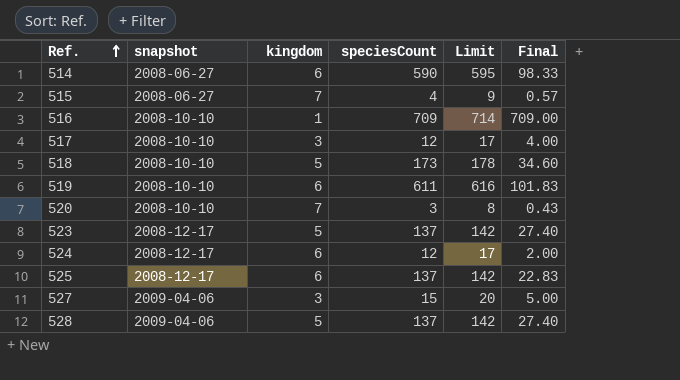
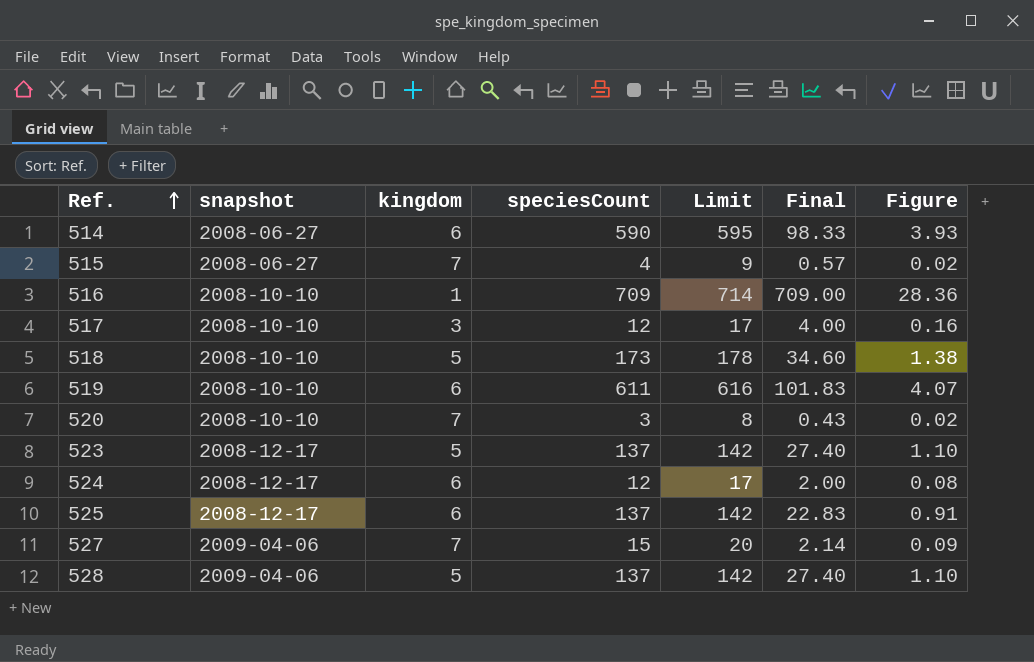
column Figure | formula: none -> [Final] * 0.04
527 | kingdom: 3 -> 7
527 | Final: 5.00 -> 2.14

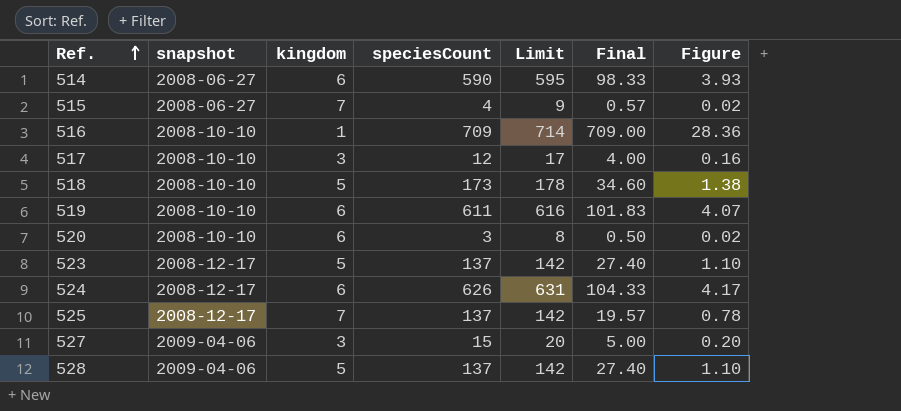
520 | kingdom: 7 -> 6
520 | Final: 0.43 -> 0.50
524 | speciesCount: 12 -> 626
524 | Limit: 17 -> 631
524 | Final: 2.00 -> 104.33
524 | Figure: 0.08 -> 4.17
525 | kingdom: 6 -> 7
525 | Final: 22.83 -> 19.57
525 | Figure: 0.91 -> 0.78
527 | kingdom: 7 -> 3
527 | Final: 2.14 -> 5.00
527 | Figure: 0.09 -> 0.20

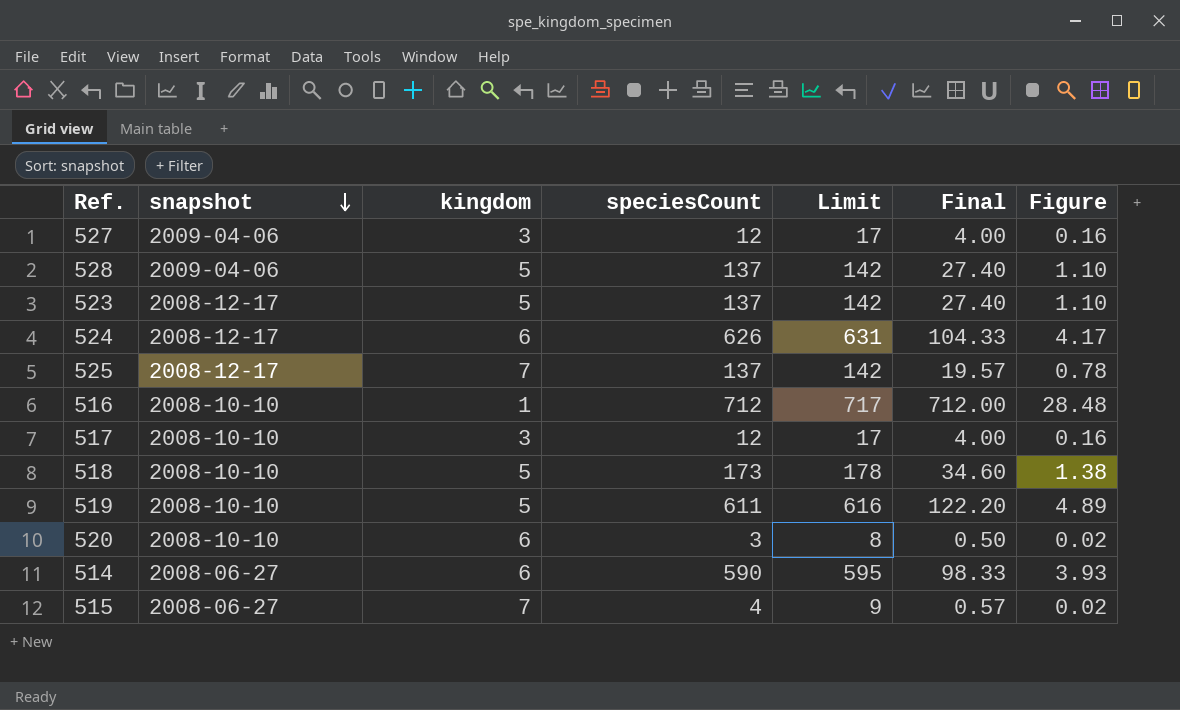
row order: Ref. ascending -> snapshot descending
527 | speciesCount: 15 -> 12
527 | Limit: 20 -> 17
527 | Final: 5.00 -> 4.00
527 | Figure: 0.20 -> 0.16
516 | speciesCount: 709 -> 712
516 | Limit: 714 -> 717
516 | Final: 709.00 -> 712.00
516 | Figure: 28.36 -> 28.48
519 | kingdom: 6 -> 5
519 | Final: 101.83 -> 122.20
519 | Figure: 4.07 -> 4.89

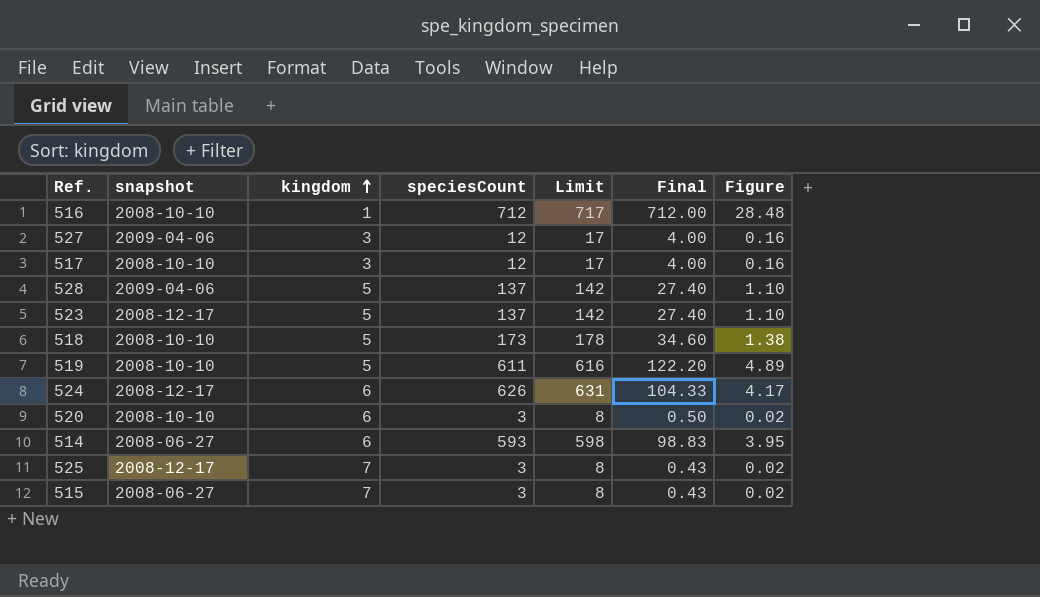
row order: snapshot descending -> kingdom ascending
514 | speciesCount: 590 -> 593
514 | Limit: 595 -> 598
514 | Final: 98.33 -> 98.83
514 | Figure: 3.93 -> 3.95
525 | speciesCount: 137 -> 3
525 | Limit: 142 -> 8
525 | Final: 19.57 -> 0.43
525 | Figure: 0.78 -> 0.02
515 | speciesCount: 4 -> 3
515 | Limit: 9 -> 8
515 | Final: 0.57 -> 0.43

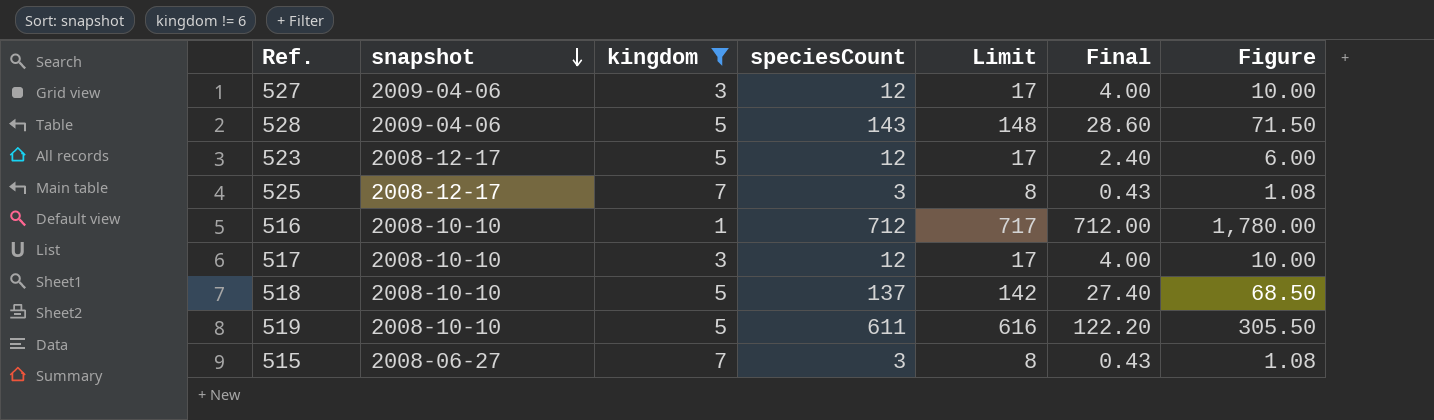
filter: none -> kingdom != 6
row order: kingdom ascending -> snapshot descending
column Figure | formula: [Final] * 0.04 -> [Final] * 2.5
528 | speciesCount: 137 -> 143
528 | Limit: 142 -> 148
528 | Final: 27.40 -> 28.60
523 | speciesCount: 137 -> 12
523 | Limit: 142 -> 17
523 | Final: 27.40 -> 2.40
518 | speciesCount: 173 -> 137
518 | Limit: 178 -> 142
518 | Final: 34.60 -> 27.40

